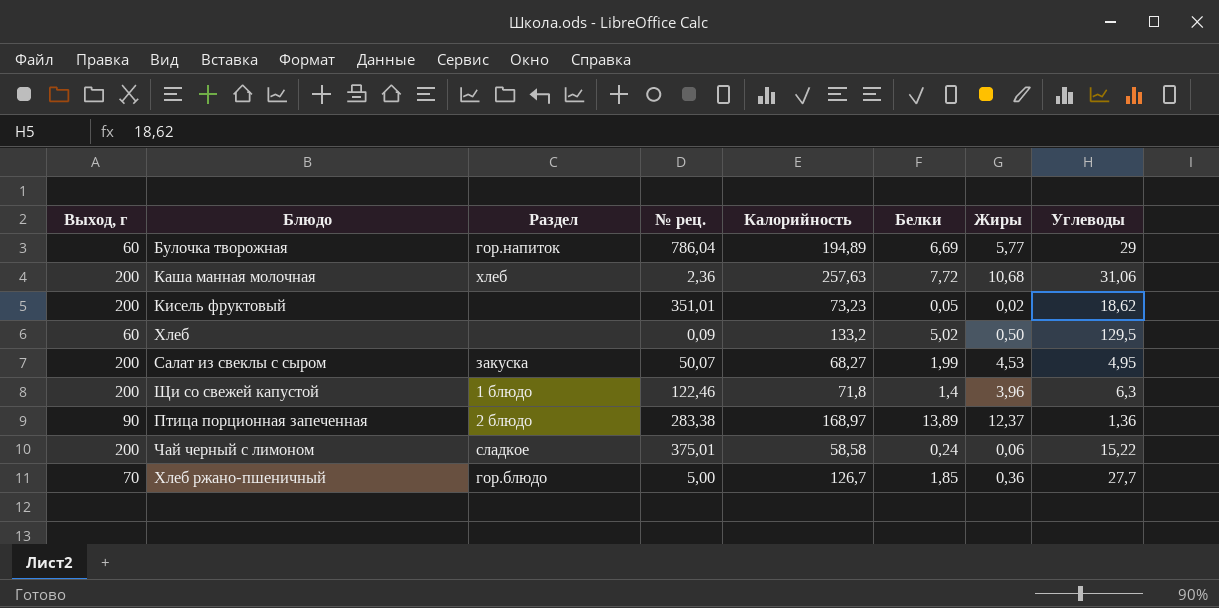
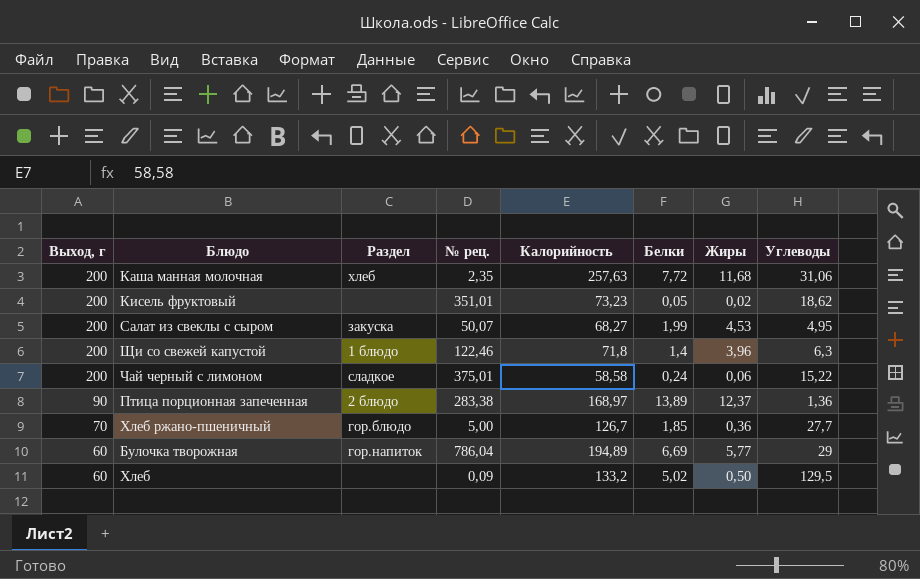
row order: none -> Выход, г descending
Каша манная молочная | № рец.: 2,36 -> 2,35
Каша манная молочная | Жиры: 10,68 -> 11,68

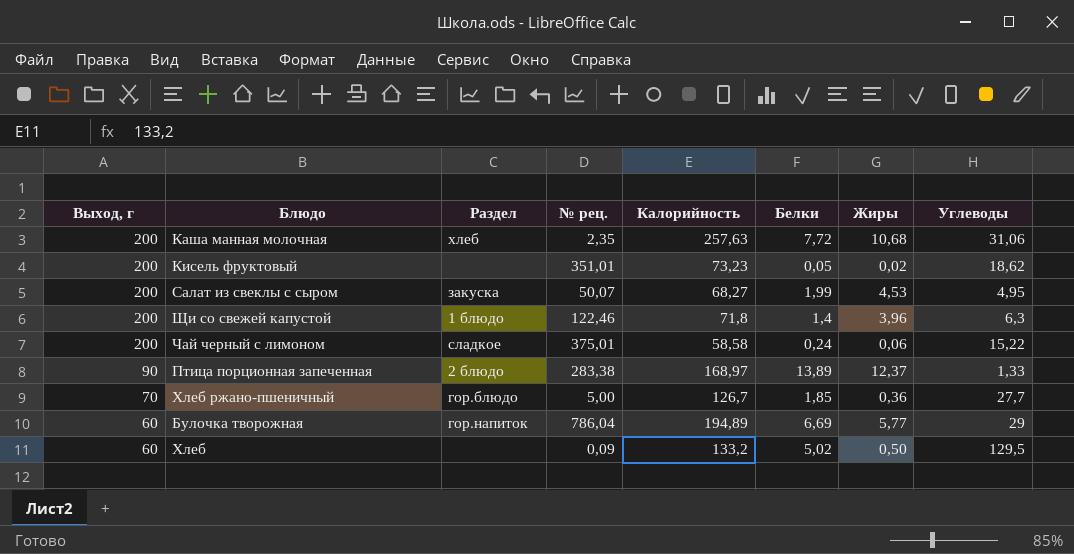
Каша манная молочная | Жиры: 11,68 -> 10,68
Птица порционная запеченная | Углеводы: 1,36 -> 1,33

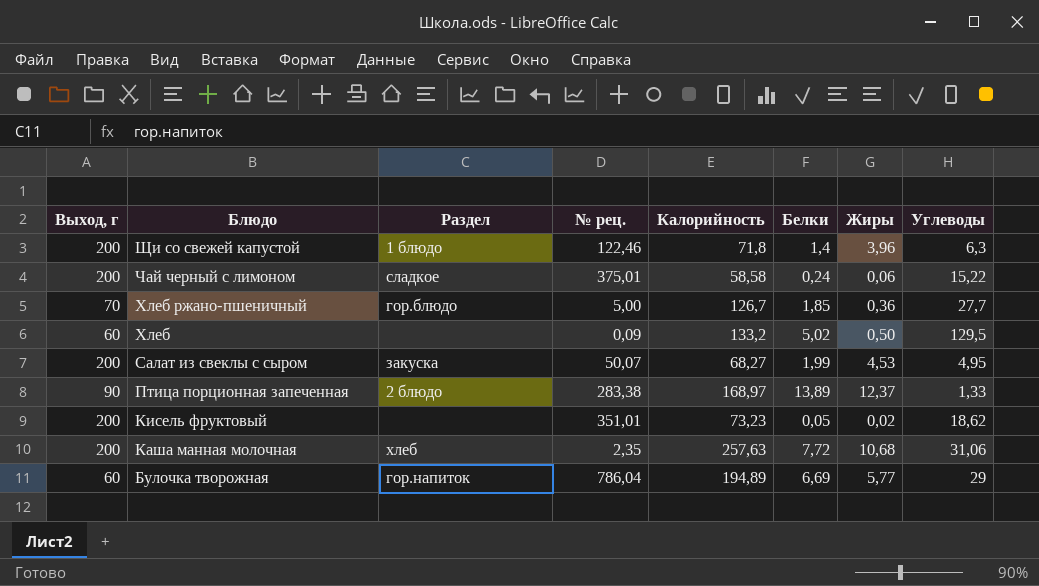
row order: Выход, г descending -> Блюдо descending

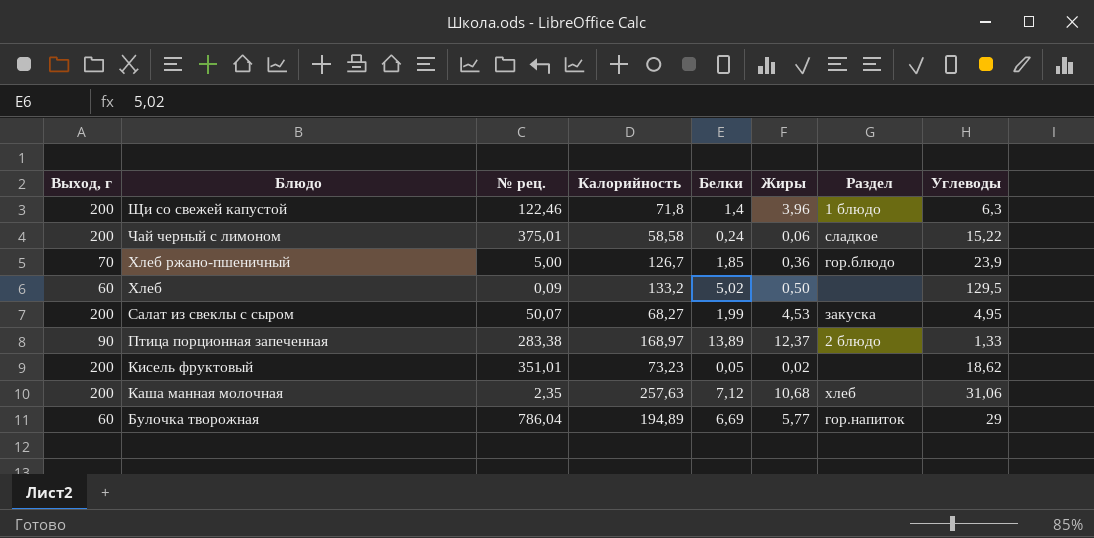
column Раздел | position: 3 -> 7
Хлеб ржано-пшеничный | Углеводы: 27,7 -> 23,9
Каша манная молочная | Белки: 7,72 -> 7,12

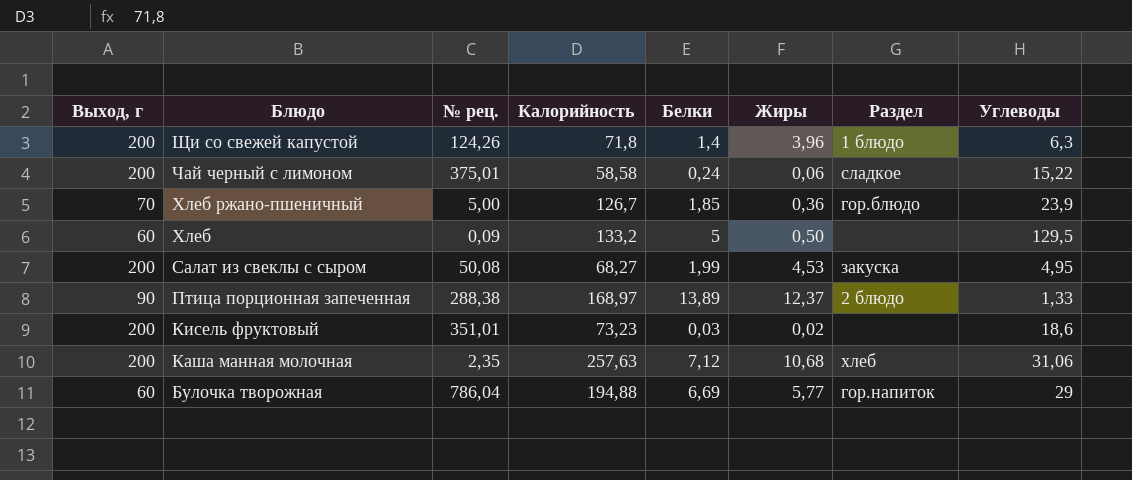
Щи со свежей капустой | № рец.: 122,46 -> 124,26
Хлеб | Белки: 5,02 -> 5
Салат из свеклы с сыром | № рец.: 50,07 -> 50,08
Птица порционная запеченная | № рец.: 283,38 -> 288,38
Кисель фруктовый | Белки: 0,05 -> 0,03
Кисель фруктовый | Углеводы: 18,62 -> 18,6
Булочка творожная | Калорийность: 194,89 -> 194,88

